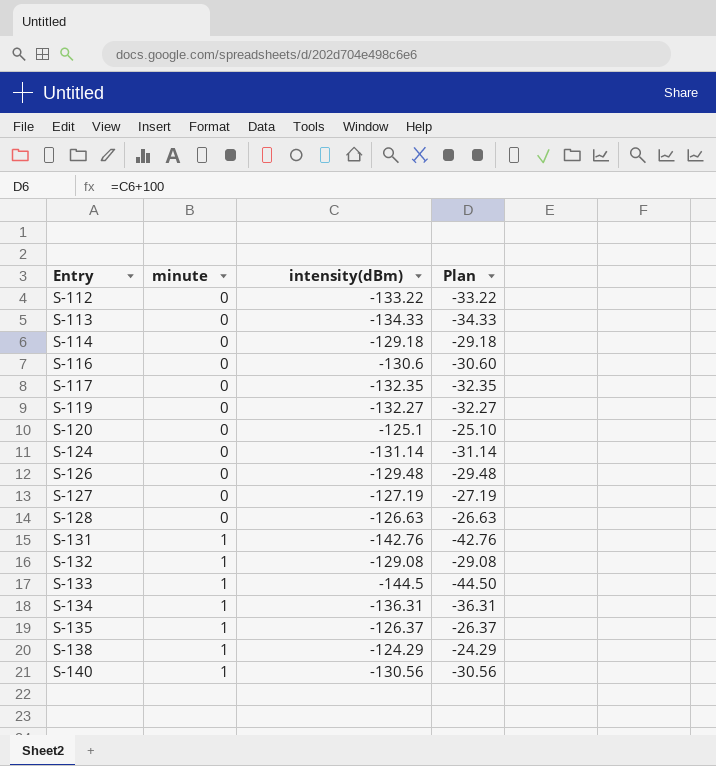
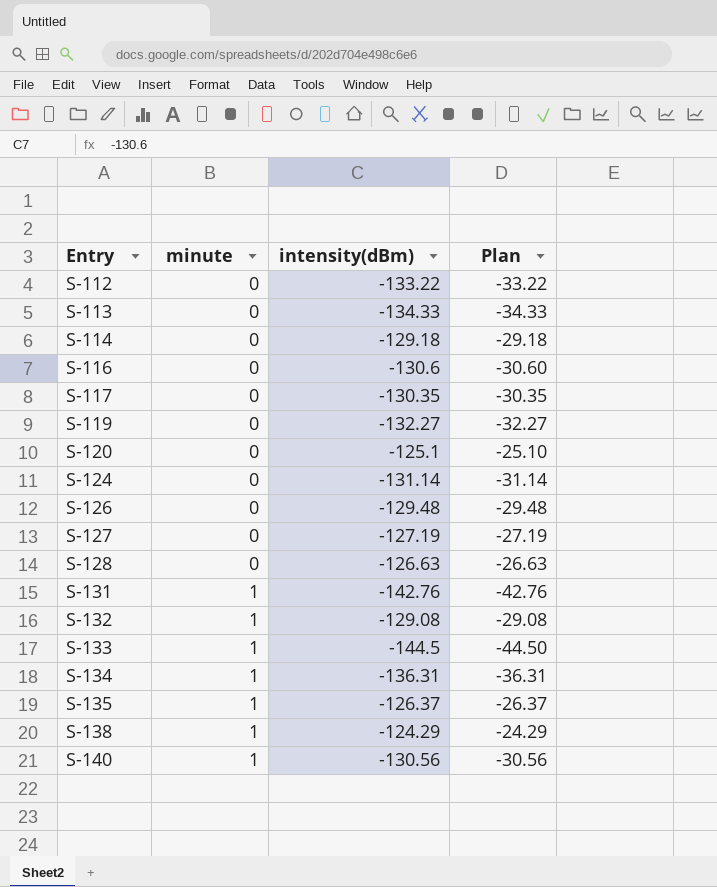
S-117 | intensity(dBm): -132.35 -> -130.35
S-117 | Plan: -32.35 -> -30.35

